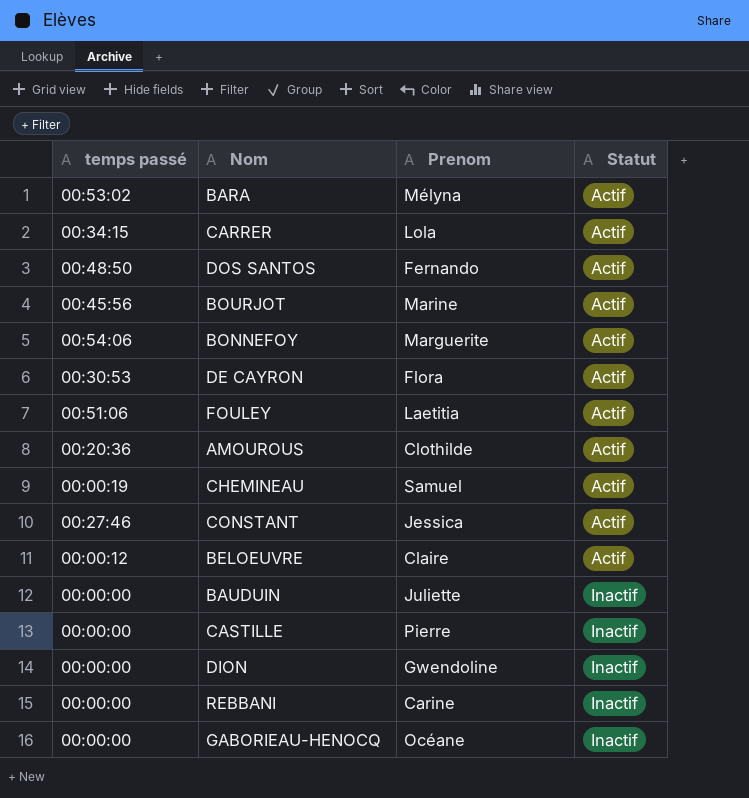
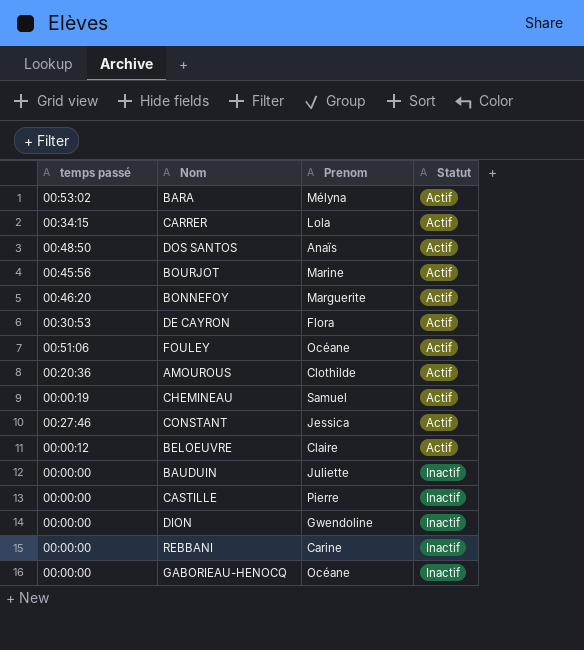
DOS SANTOS | Prenom: Fernando -> Anaïs
BONNEFOY | temps passé: 00:54:06 -> 00:46:20
FOULEY | Prenom: Laetitia -> Océane

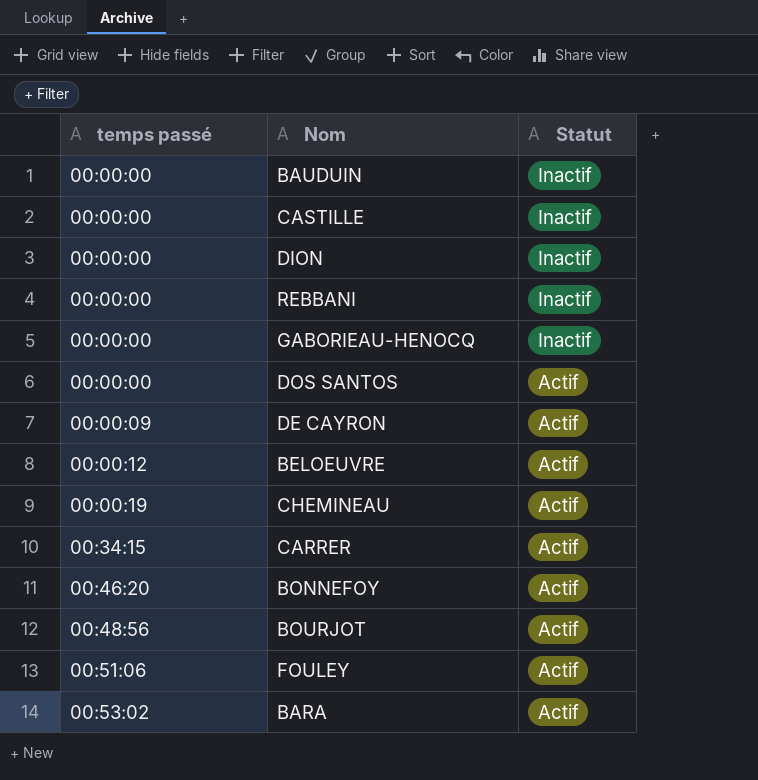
row order: Statut ascending -> temps passé ascending
column Prenom | position: 3 -> none
row AMOUROUS: 00:20:36 | Clothilde | Actif -> none
row CONSTANT: 00:27:46 | Jessica | Actif -> none
DOS SANTOS | temps passé: 00:48:50 -> 00:00:00
DE CAYRON | temps passé: 00:30:53 -> 00:00:09
BOURJOT | temps passé: 00:45:56 -> 00:48:56

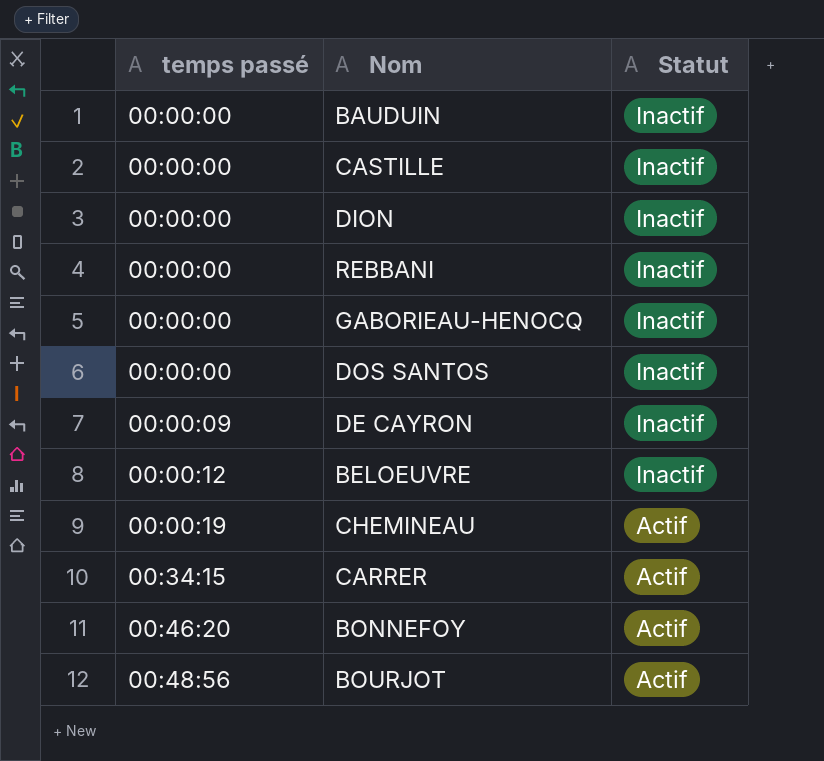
row FOULEY: 00:51:06 | Actif -> none
row BARA: 00:53:02 | Actif -> none
DOS SANTOS | Statut: Actif -> Inactif
DE CAYRON | Statut: Actif -> Inactif
BELOEUVRE | Statut: Actif -> Inactif

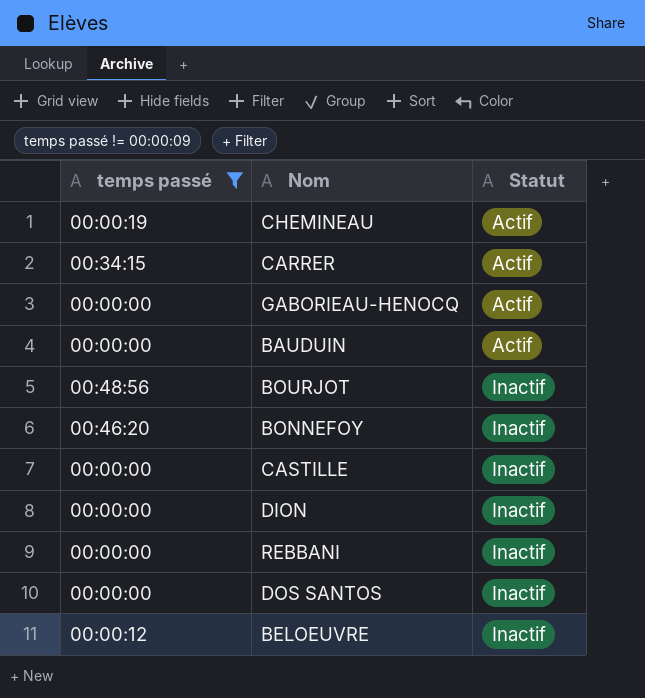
filter: none -> temps passé != 00:00:09
row order: temps passé ascending -> Statut ascending
GABORIEAU-HENOCQ | Statut: Inactif -> Actif
BAUDUIN | Statut: Inactif -> Actif
BOURJOT | Statut: Actif -> Inactif
BONNEFOY | Statut: Actif -> Inactif

